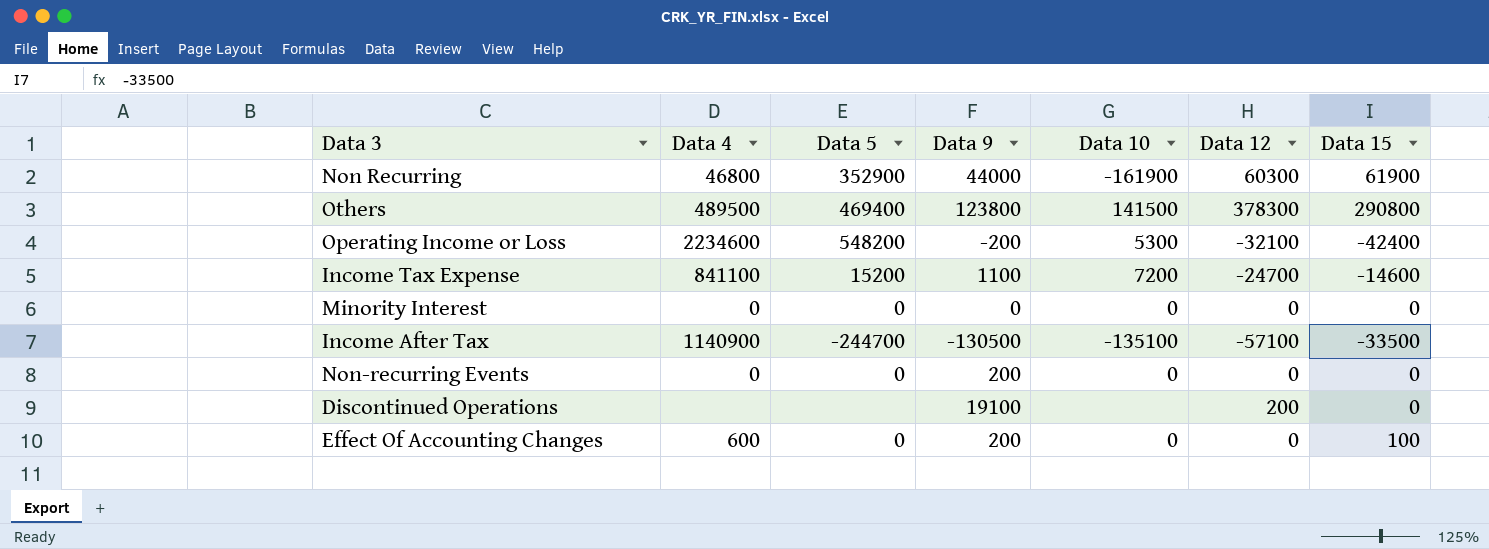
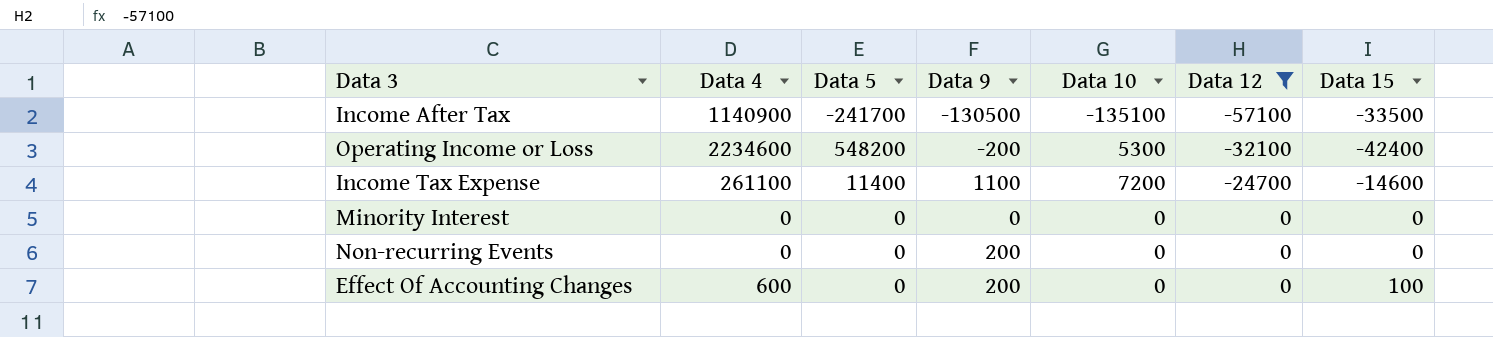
filter: none -> Data 12 <= 0
row order: none -> Data 12 ascending
Income After Tax | Data 5: -244700 -> -241700
Income Tax Expense | Data 4: 841100 -> 261100
Income Tax Expense | Data 5: 15200 -> 11400

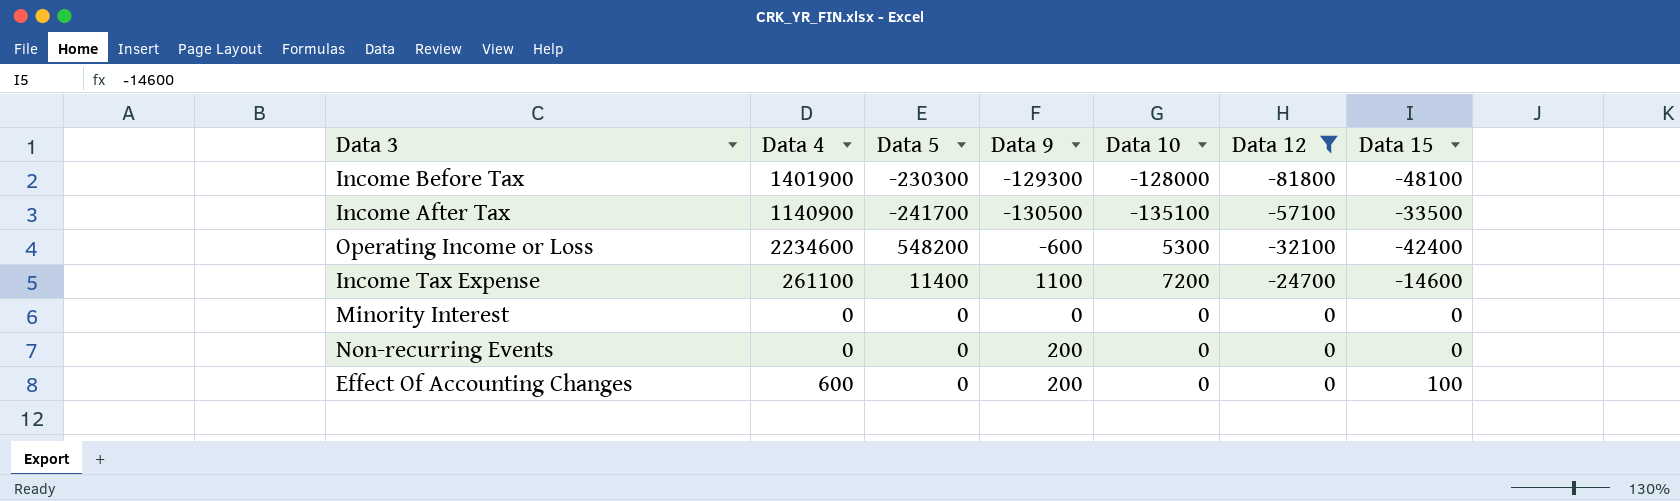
row Income Before Tax: none -> 1401900 | -230300 | -129300 | -128000 | -81800 | -48100
Operating Income or Loss | Data 9: -200 -> -600

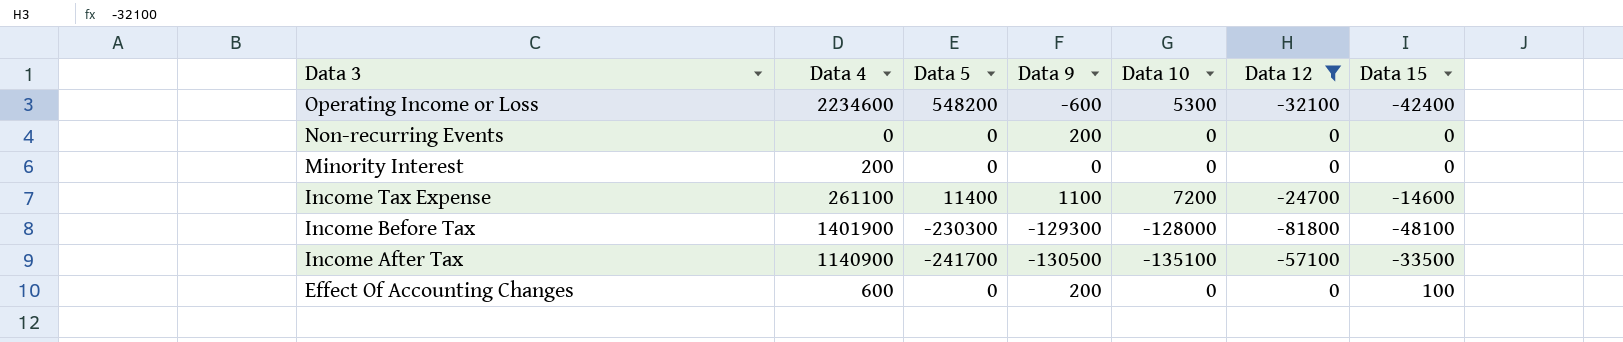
row order: Data 12 ascending -> Data 3 descending
Minority Interest | Data 4: 0 -> 200

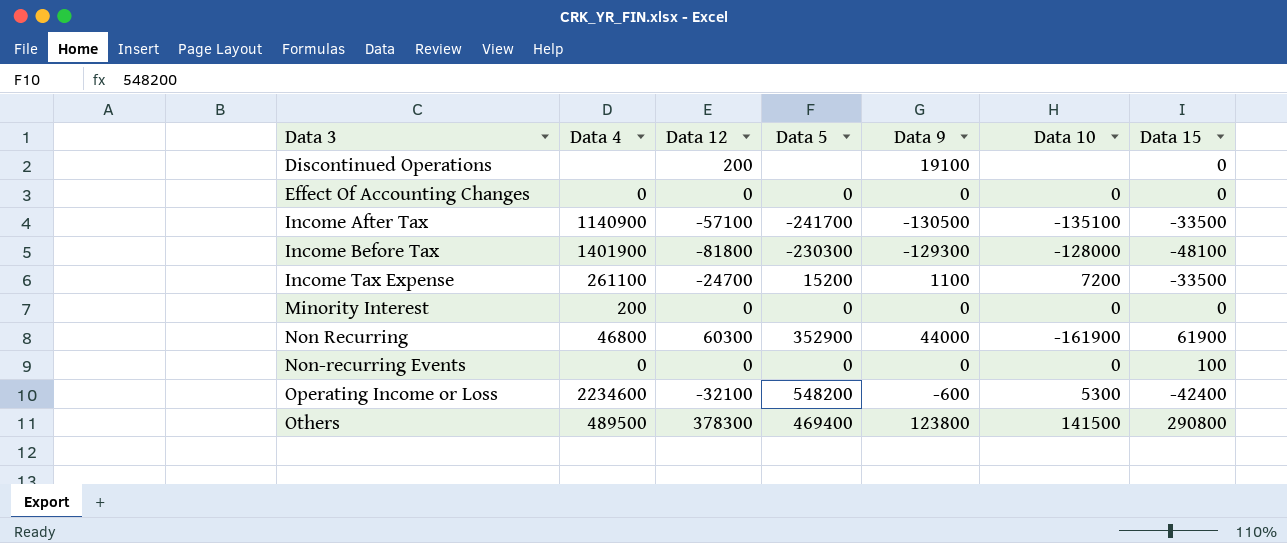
filter: Data 12 <= 0 -> none
row order: Data 3 descending -> Data 3 ascending
column Data 12 | position: 6 -> 3
Effect Of Accounting Changes | Data 4: 600 -> 0
Effect Of Accounting Changes | Data 9: 200 -> 0
Effect Of Accounting Changes | Data 15: 100 -> 0
Income Tax Expense | Data 5: 11400 -> 15200
Income Tax Expense | Data 15: -14600 -> -33500
Non-recurring Events | Data 9: 200 -> 0
Non-recurring Events | Data 15: 0 -> 100

